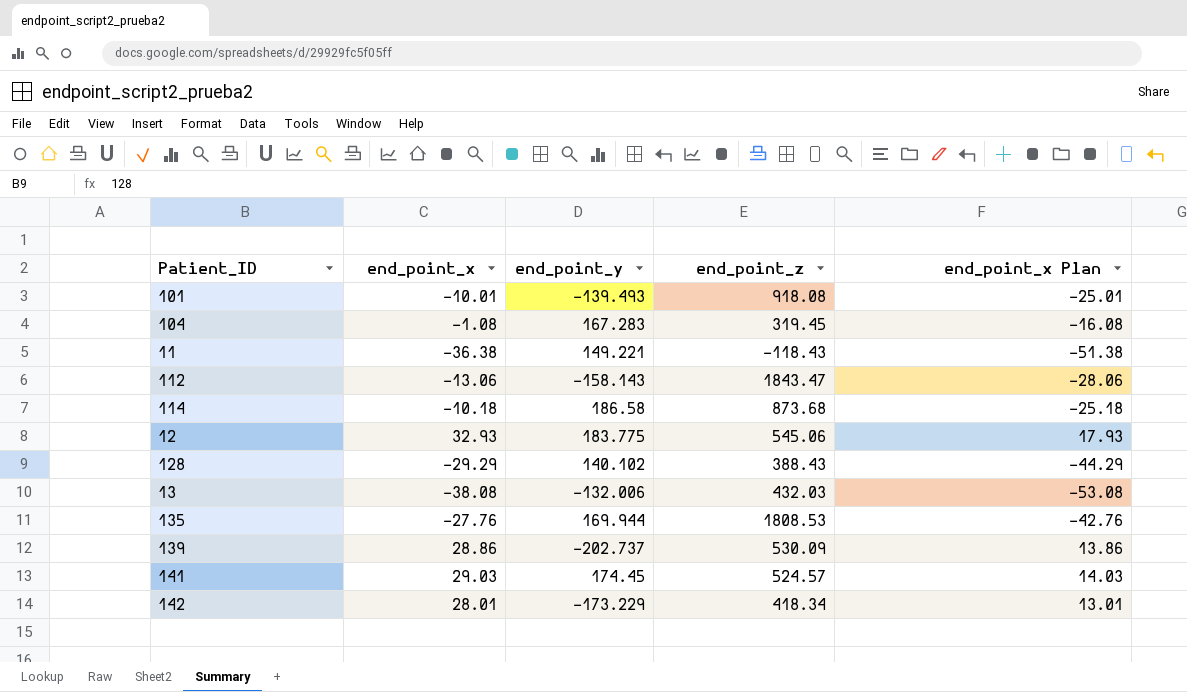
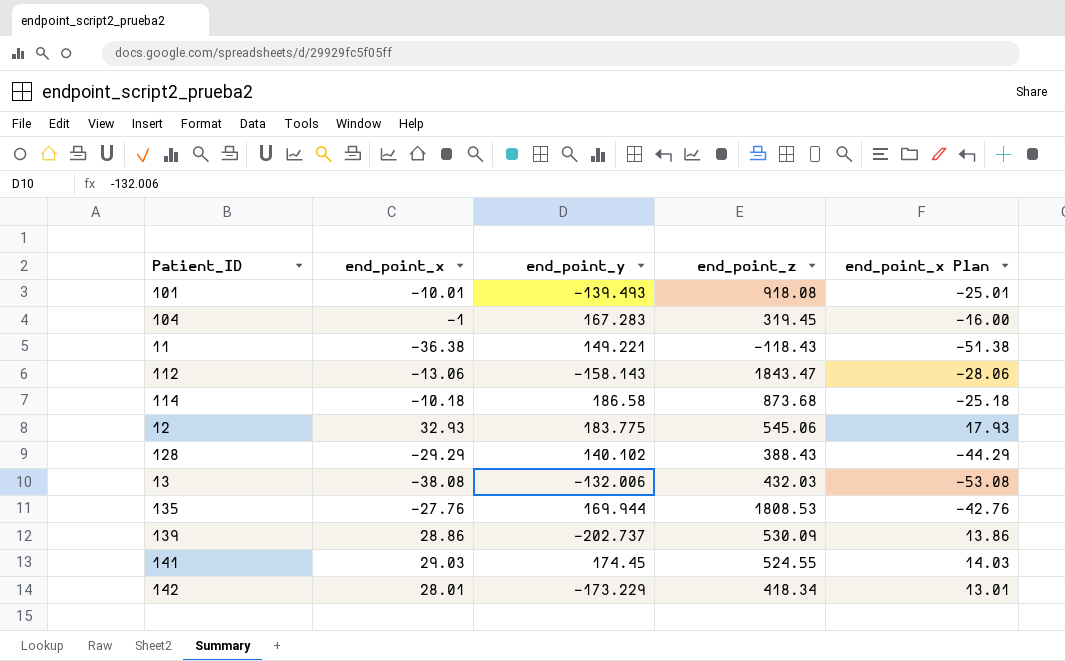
104 | end_point_x: -1.08 -> -1
104 | end_point_x Plan: -16.08 -> -16.00
141 | end_point_z: 524.57 -> 524.55

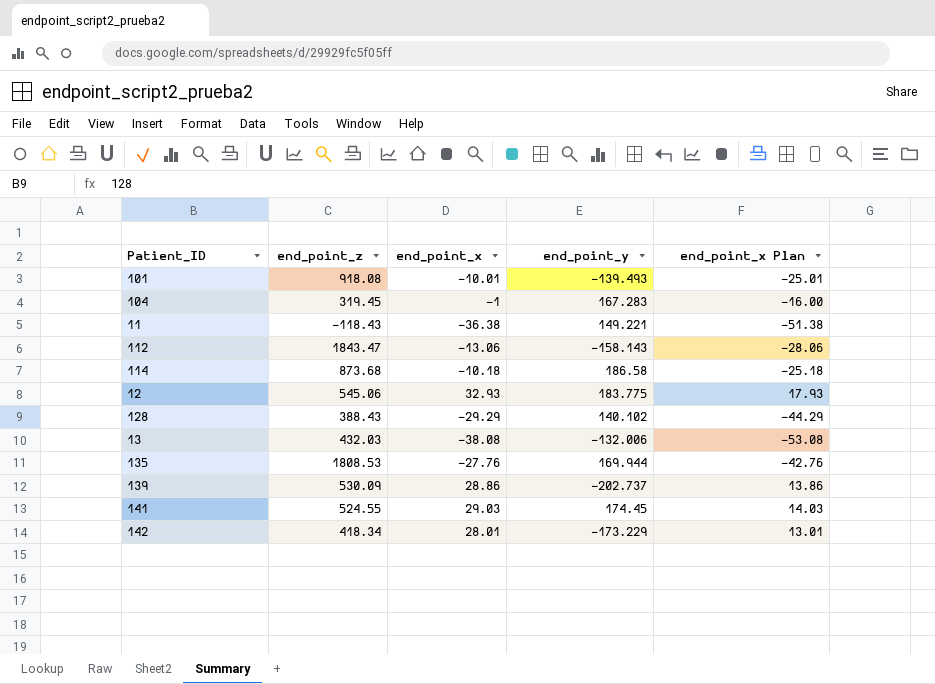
column end_point_z | position: 4 -> 2

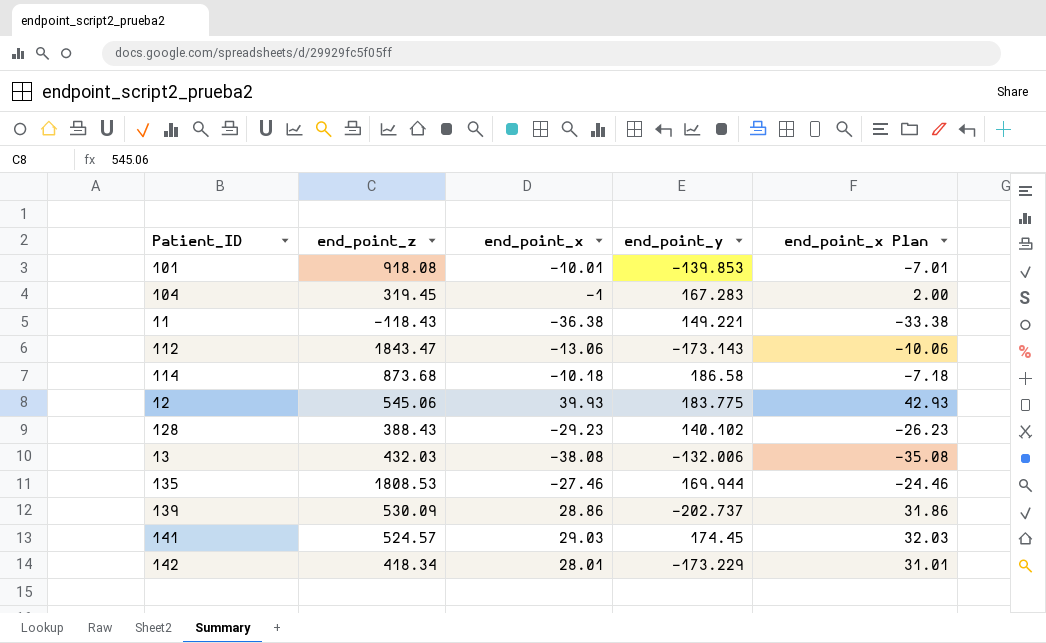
column end_point_x Plan | formula: [end_point_x] - 15 -> [end_point_x] + 3
101 | end_point_y: -139.493 -> -139.853
112 | end_point_y: -158.143 -> -173.143
12 | end_point_x: 32.93 -> 39.93
128 | end_point_x: -29.29 -> -29.23
135 | end_point_x: -27.76 -> -27.46
141 | end_point_z: 524.55 -> 524.57

